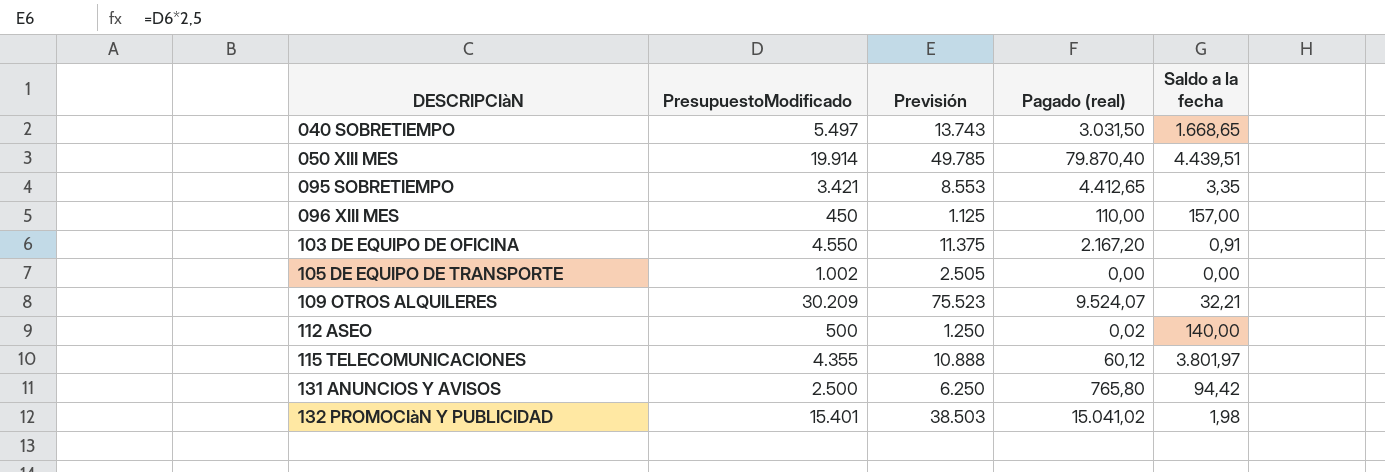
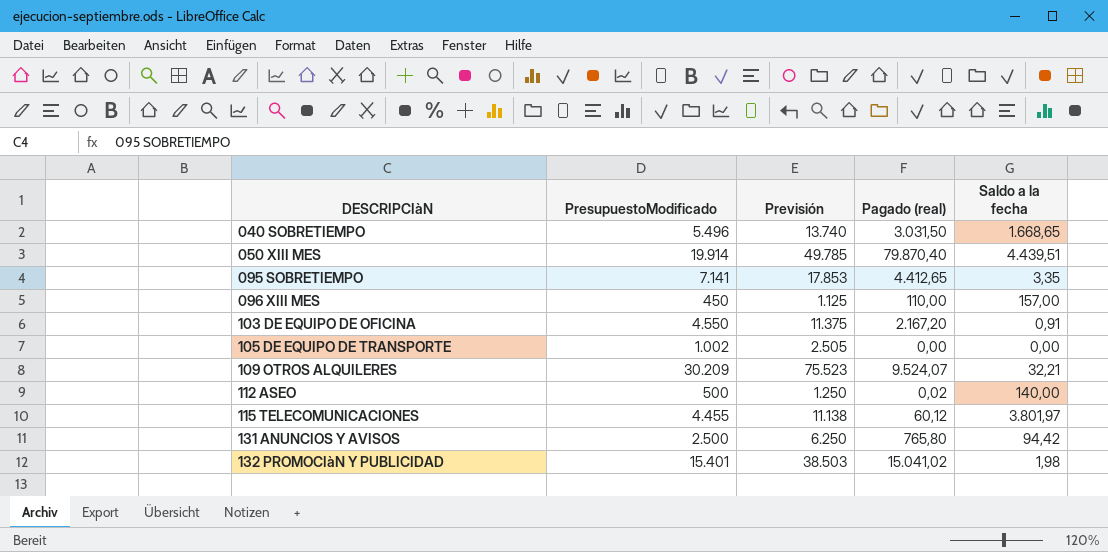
040 SOBRETIEMPO | PresupuestoModificado: 5.497 -> 5.496
040 SOBRETIEMPO | Previsión: 13.743 -> 13.740
095 SOBRETIEMPO | PresupuestoModificado: 3.421 -> 7.141
095 SOBRETIEMPO | Previsión: 8.553 -> 17.853
115 TELECOMUNICACIONES | PresupuestoModificado: 4.355 -> 4.455
115 TELECOMUNICACIONES | Previsión: 10.888 -> 11.138

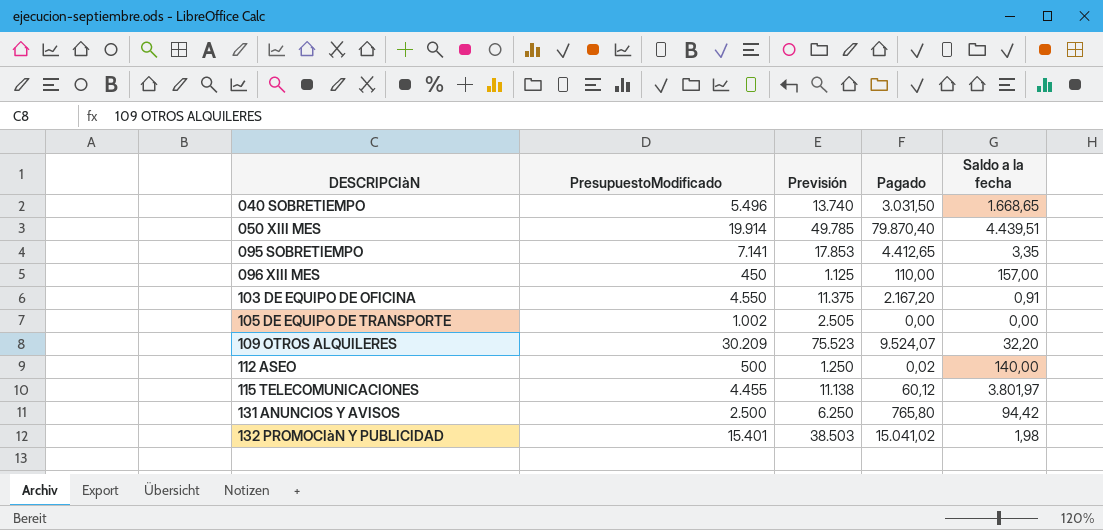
column name: Pagado (real) -> Pagado
109 OTROS ALQUILERES | Saldo a la fecha: 32,21 -> 32,20

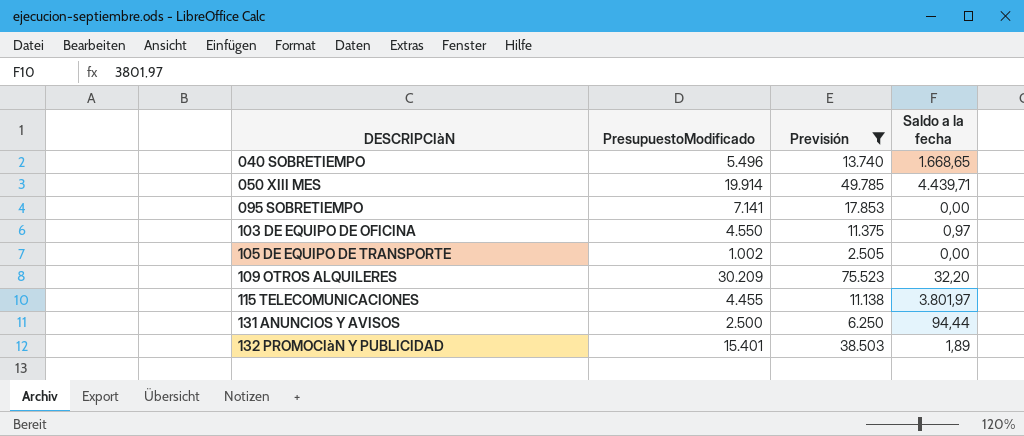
filter: none -> Previsión >= 2.505
column Pagado | position: 4 -> none
050 XIII MES | Saldo a la fecha: 4.439,51 -> 4.439,71
095 SOBRETIEMPO | Saldo a la fecha: 3,35 -> 0,00
103 DE EQUIPO DE OFICINA | Saldo a la fecha: 0,91 -> 0,97
131 ANUNCIOS Y AVISOS | Saldo a la fecha: 94,42 -> 94,44
132 PROMOCIàN Y PUBLICIDAD | Saldo a la fecha: 1,98 -> 1,89

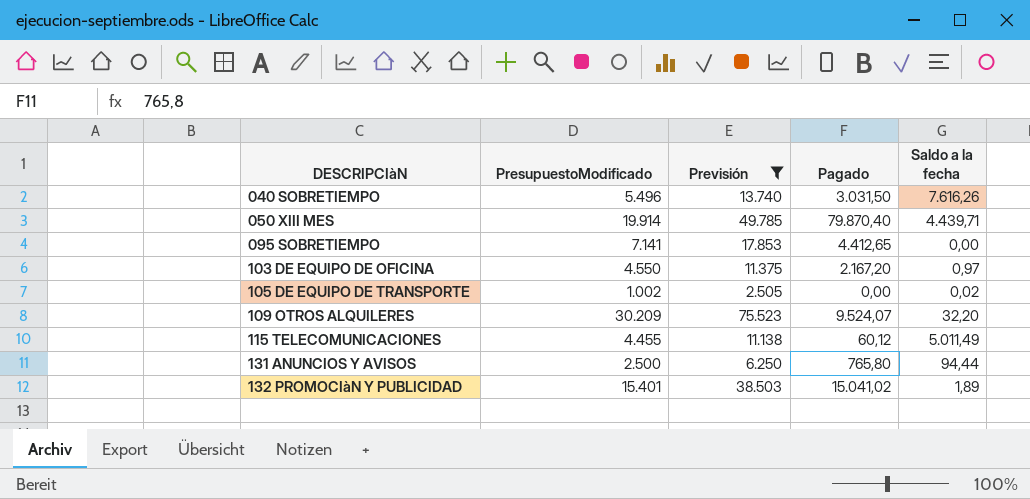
column Pagado | position: none -> 4
040 SOBRETIEMPO | Saldo a la fecha: 1.668,65 -> 7.616,26
105 DE EQUIPO DE TRANSPORTE | Saldo a la fecha: 0,00 -> 0,02
115 TELECOMUNICACIONES | Saldo a la fecha: 3.801,97 -> 5.011,49

